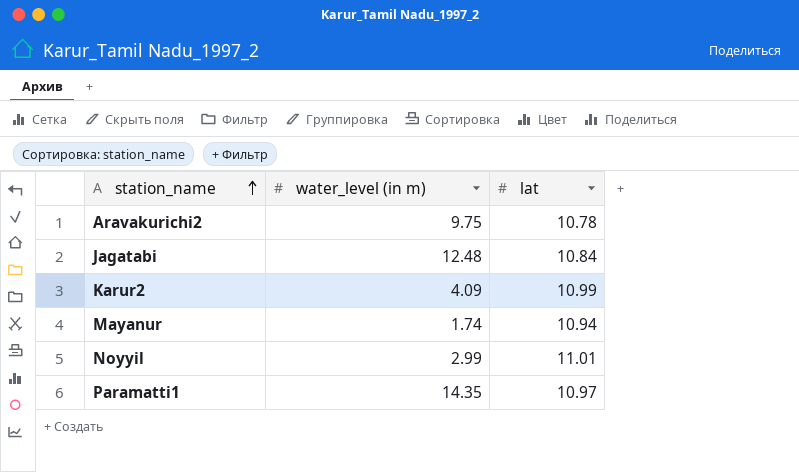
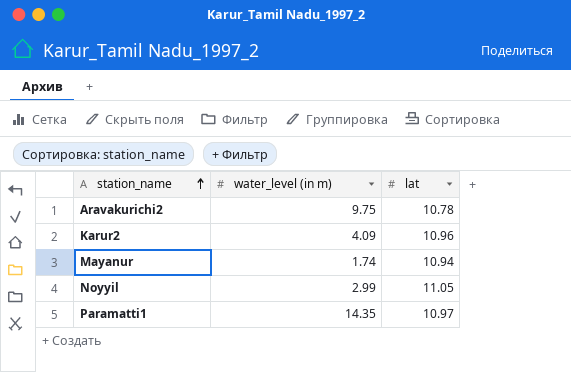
row Jagatabi: 12.48 | 10.84 -> none
Karur2 | lat: 10.99 -> 10.96
Noyyil | lat: 11.01 -> 11.05

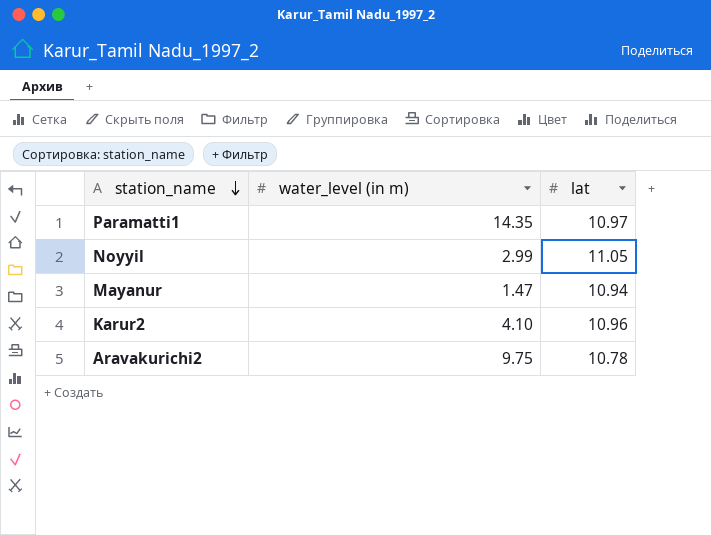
row order: station_name ascending -> station_name descending
Mayanur | water_level (in m): 1.74 -> 1.47
Karur2 | water_level (in m): 4.09 -> 4.10

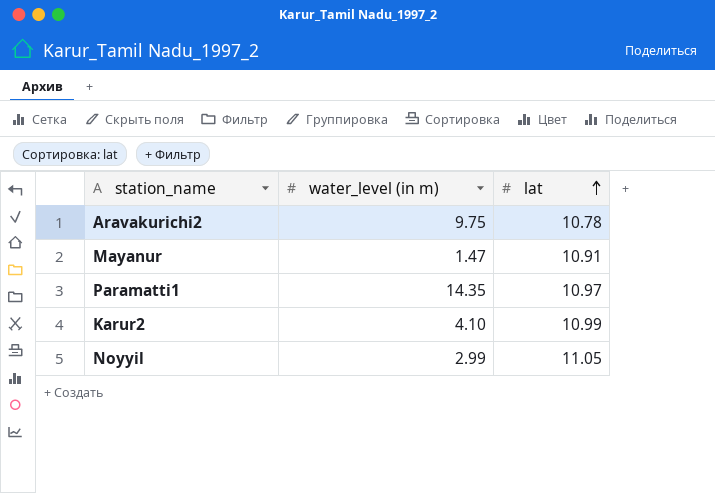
row order: station_name descending -> lat ascending
Mayanur | lat: 10.94 -> 10.91
Karur2 | lat: 10.96 -> 10.99

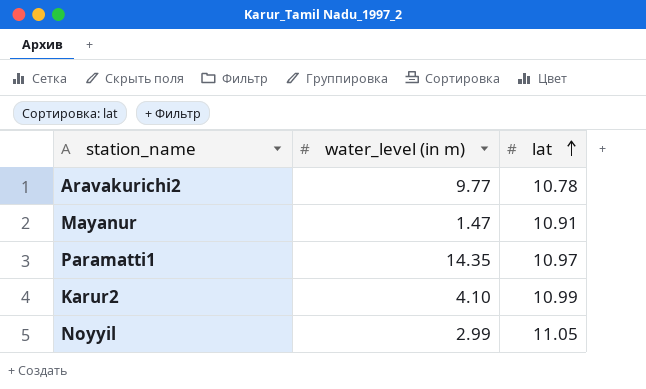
Aravakurichi2 | water_level (in m): 9.75 -> 9.77

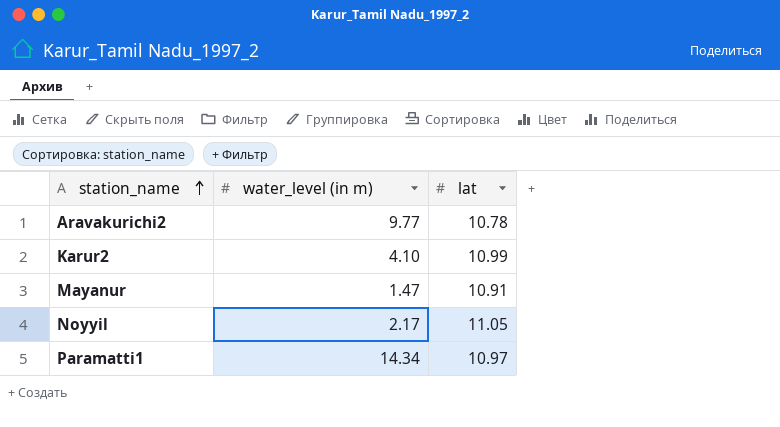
row order: lat ascending -> station_name ascending
Noyyil | water_level (in m): 2.99 -> 2.17
Paramatti1 | water_level (in m): 14.35 -> 14.34

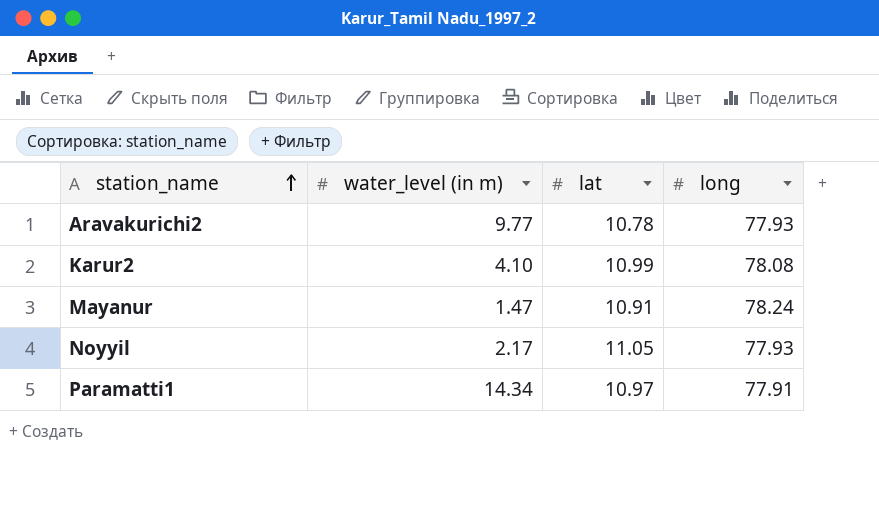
column long | position: none -> 4

